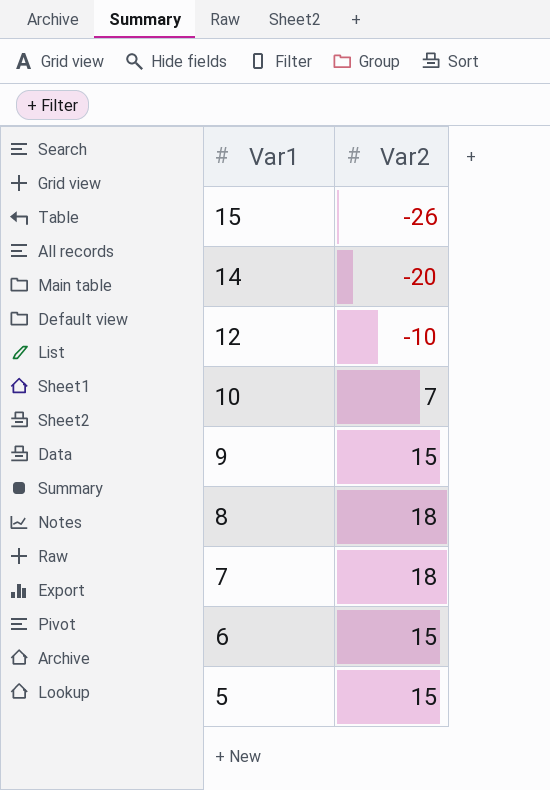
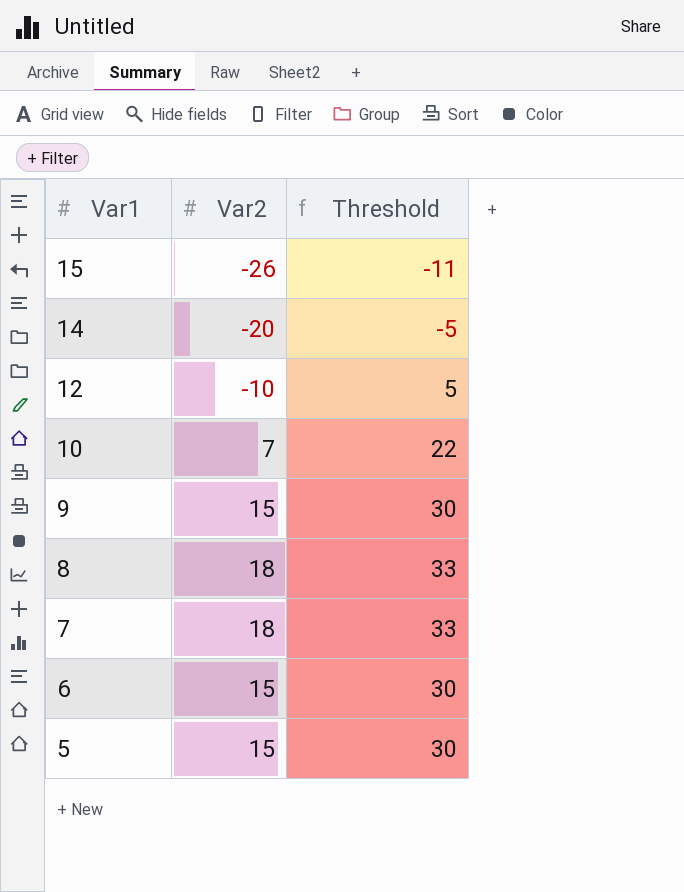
column Threshold | formula: none -> [Var2] + 15

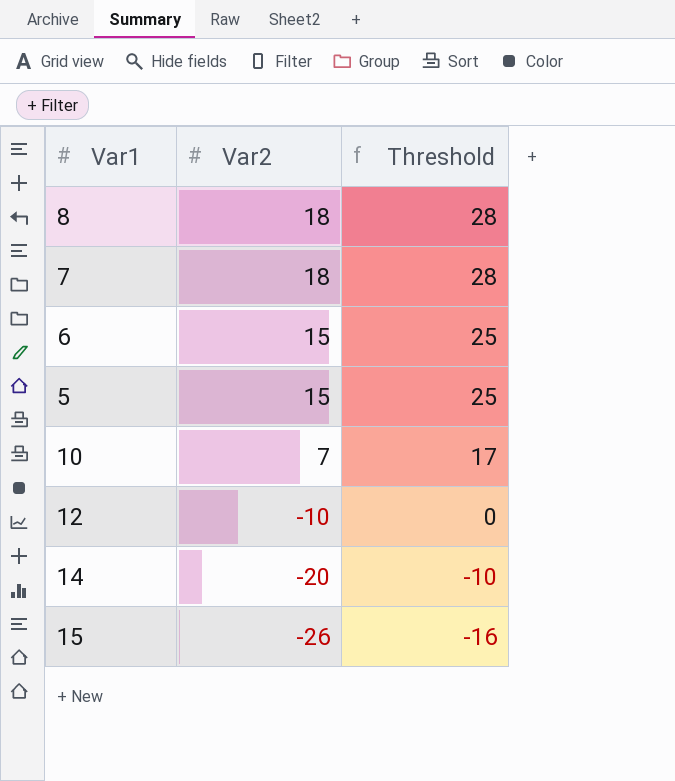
row order: Var1 descending -> Var2 descending
column Threshold | formula: [Var2] + 15 -> [Var2] + 10
row 9: 15 | 30 -> none

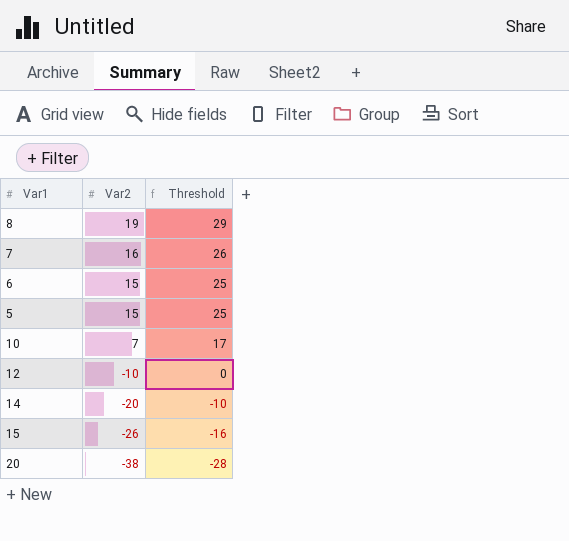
8 | Var2: 18 -> 19
8 | Threshold: 28 -> 29
7 | Var2: 18 -> 16
7 | Threshold: 28 -> 26
row 20: none -> -38 | -28

